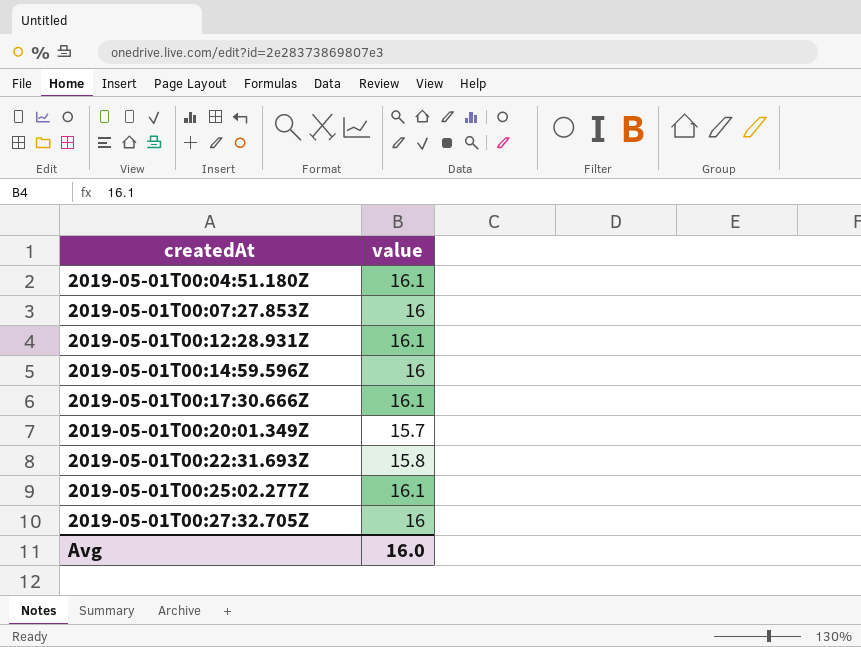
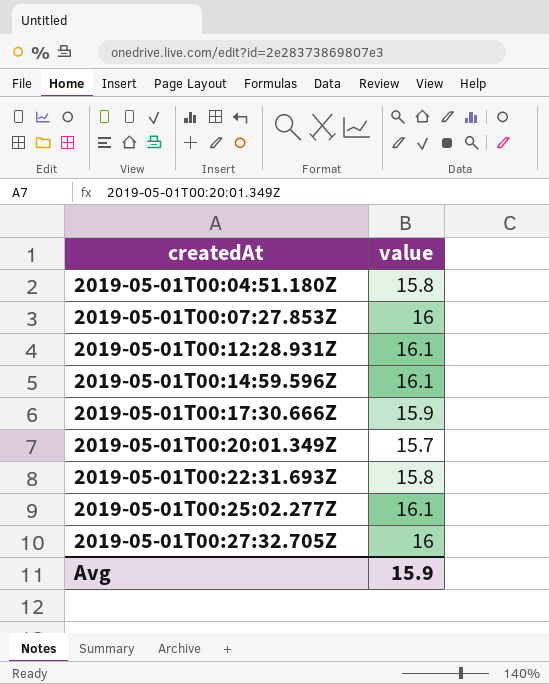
2019-05-01T00:04:51.180Z | value: 16.1 -> 15.8
2019-05-01T00:14:59.596Z | value: 16 -> 16.1
2019-05-01T00:17:30.666Z | value: 16.1 -> 15.9
Avg | value: 16.0 -> 15.9

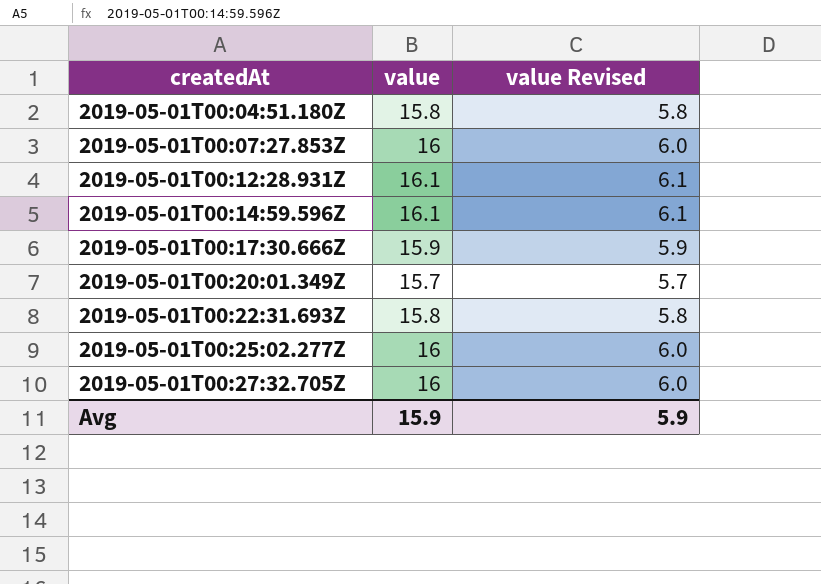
column value Revised | formula: none -> [value] - 10
2019-05-01T00:25:02.277Z | value: 16.1 -> 16

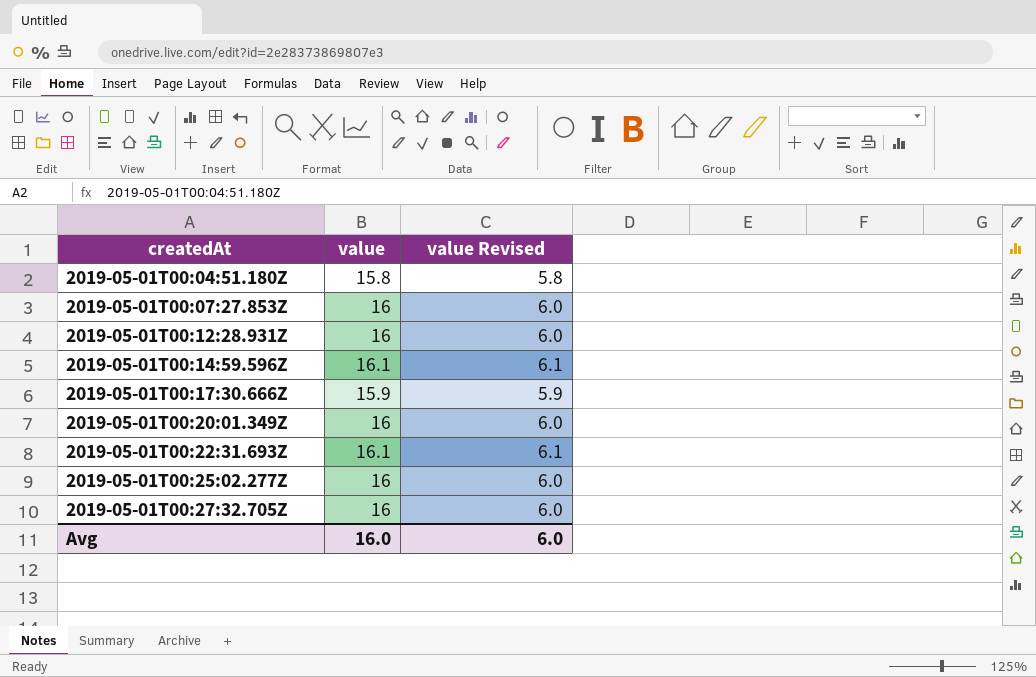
2019-05-01T00:12:28.931Z | value: 16.1 -> 16
2019-05-01T00:12:28.931Z | value Revised: 6.1 -> 6.0
2019-05-01T00:20:01.349Z | value: 15.7 -> 16
2019-05-01T00:20:01.349Z | value Revised: 5.7 -> 6.0
2019-05-01T00:22:31.693Z | value: 15.8 -> 16.1
2019-05-01T00:22:31.693Z | value Revised: 5.8 -> 6.1
Avg | value: 15.9 -> 16.0
Avg | value Revised: 5.9 -> 6.0

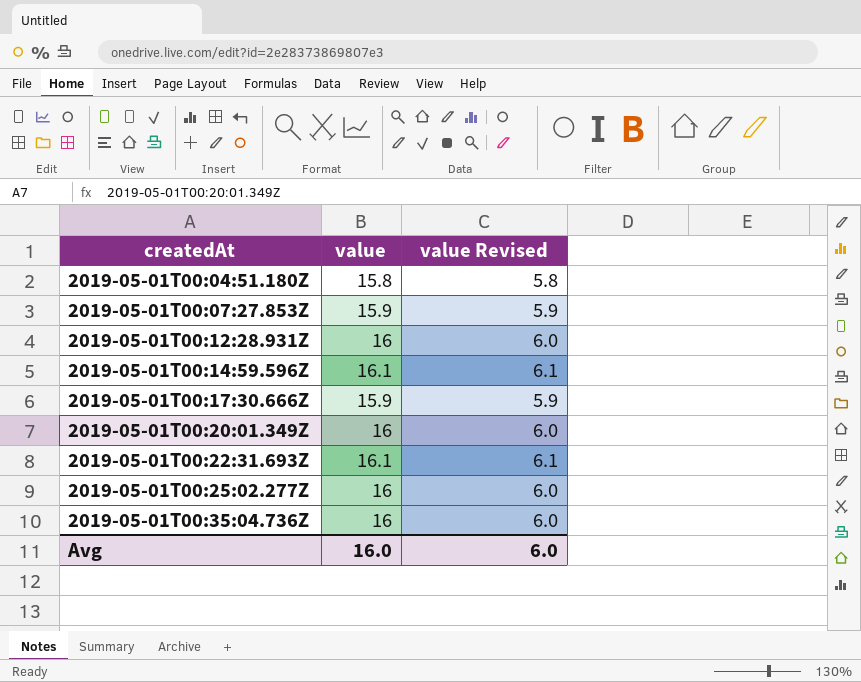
row 2019-05-01T00:27:32.705Z: 16 | 6.0 -> none
2019-05-01T00:07:27.853Z | value: 16 -> 15.9
2019-05-01T00:07:27.853Z | value Revised: 6.0 -> 5.9
row 2019-05-01T00:35:04.736Z: none -> 16 | 6.0

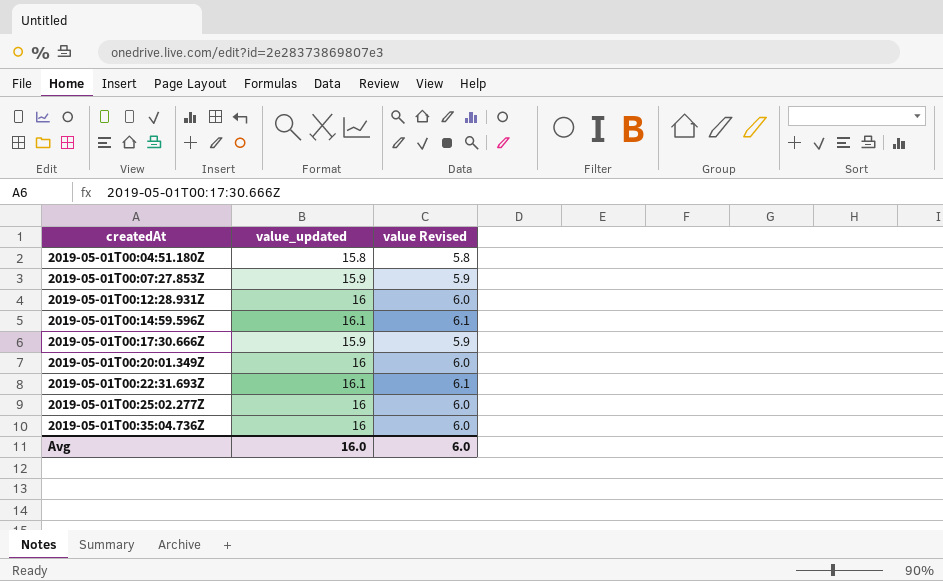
column name: value -> value_updated

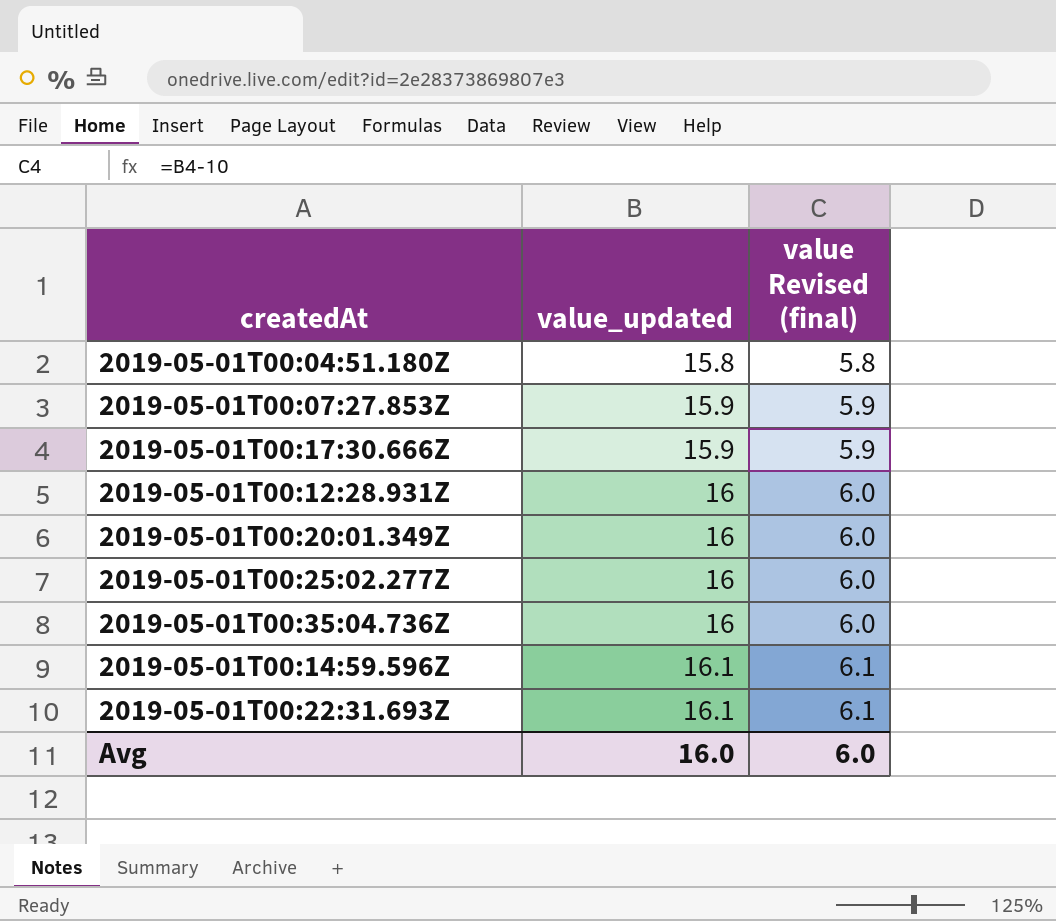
row order: createdAt ascending -> value_updated ascending
column name: value Revised -> value Revised (final)

